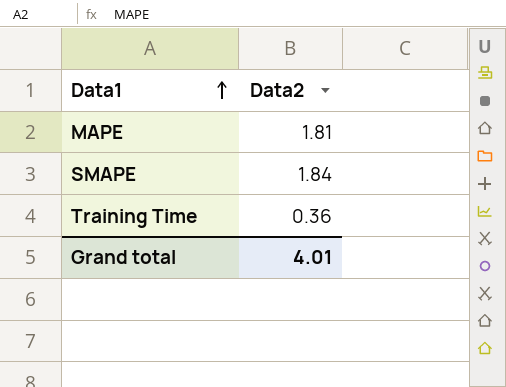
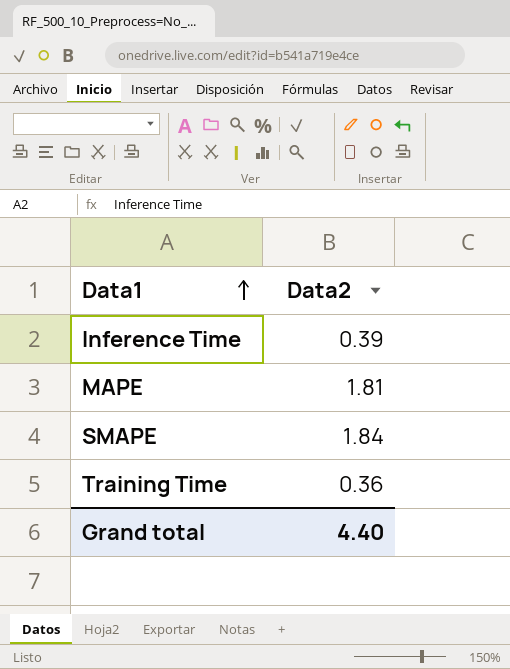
row Inference Time: none -> 0.39
Grand total | Data2: 4.01 -> 4.40

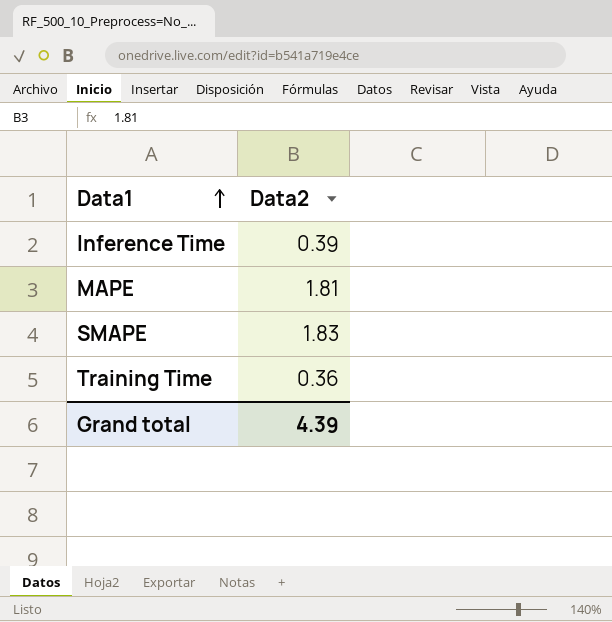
SMAPE | Data2: 1.84 -> 1.83
Grand total | Data2: 4.40 -> 4.39

